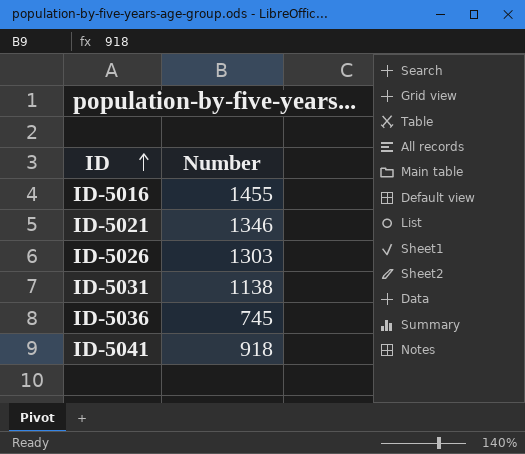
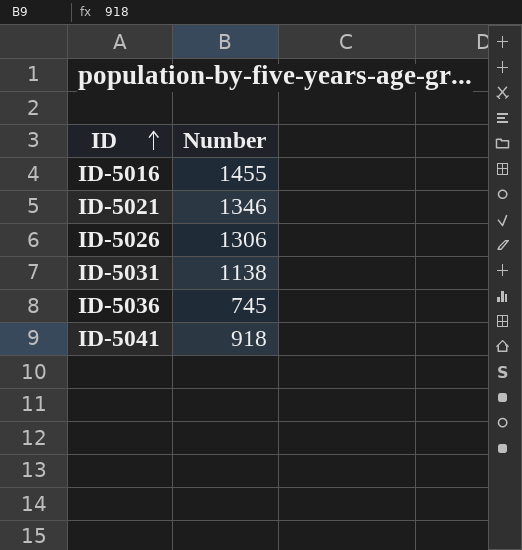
ID-5026 | Number: 1303 -> 1306

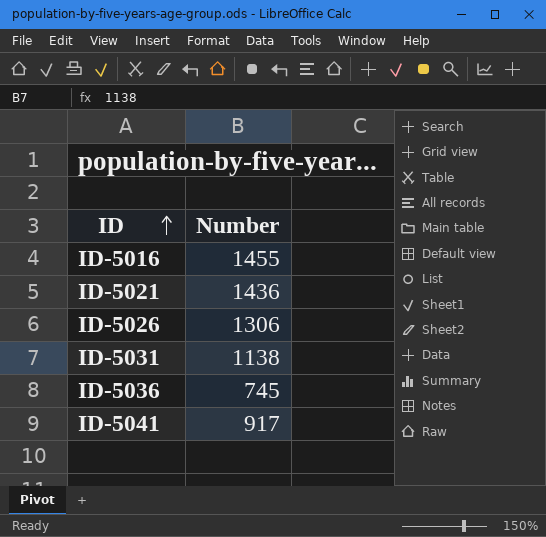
ID-5021 | Number: 1346 -> 1436
ID-5041 | Number: 918 -> 917

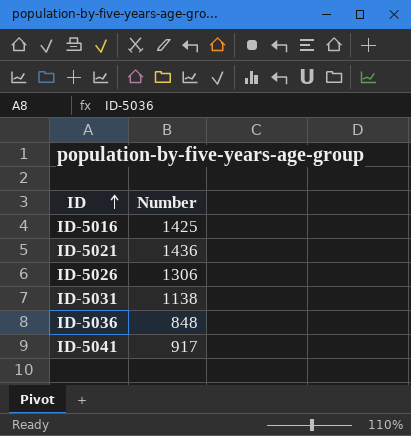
ID-5016 | Number: 1455 -> 1425
ID-5036 | Number: 745 -> 848

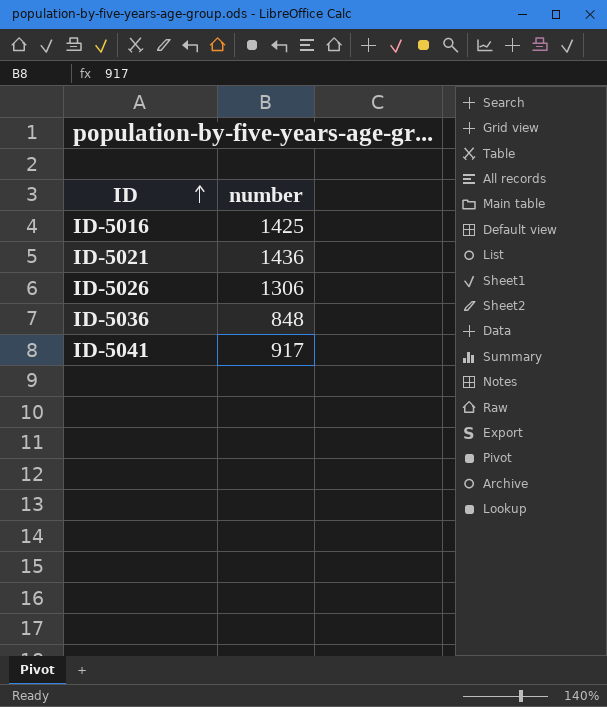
column name: Number -> number
row ID-5031: 1138 -> none

